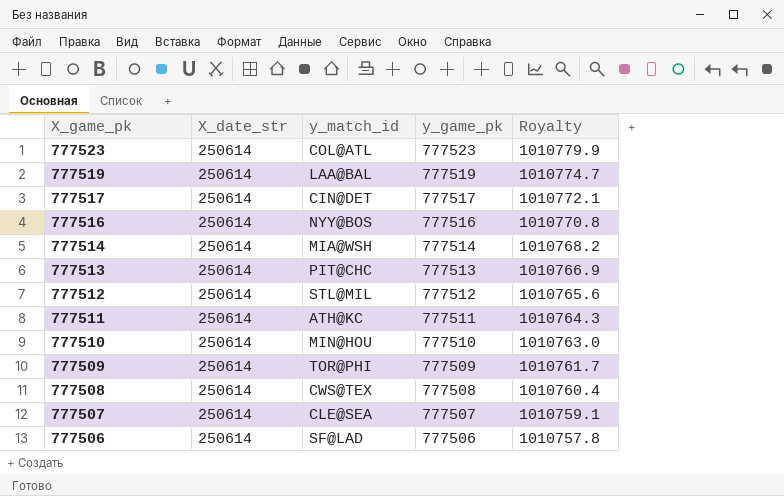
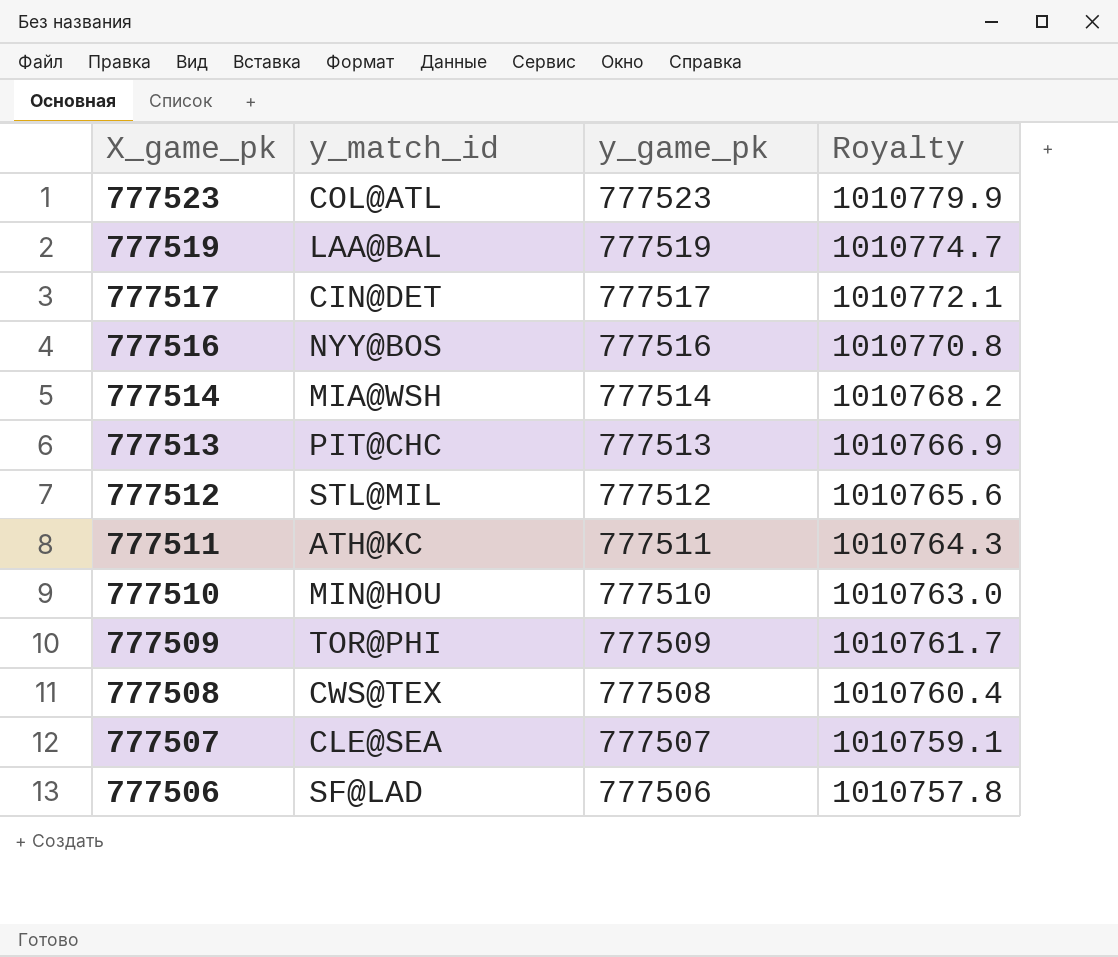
column X_date_str | position: 2 -> none

